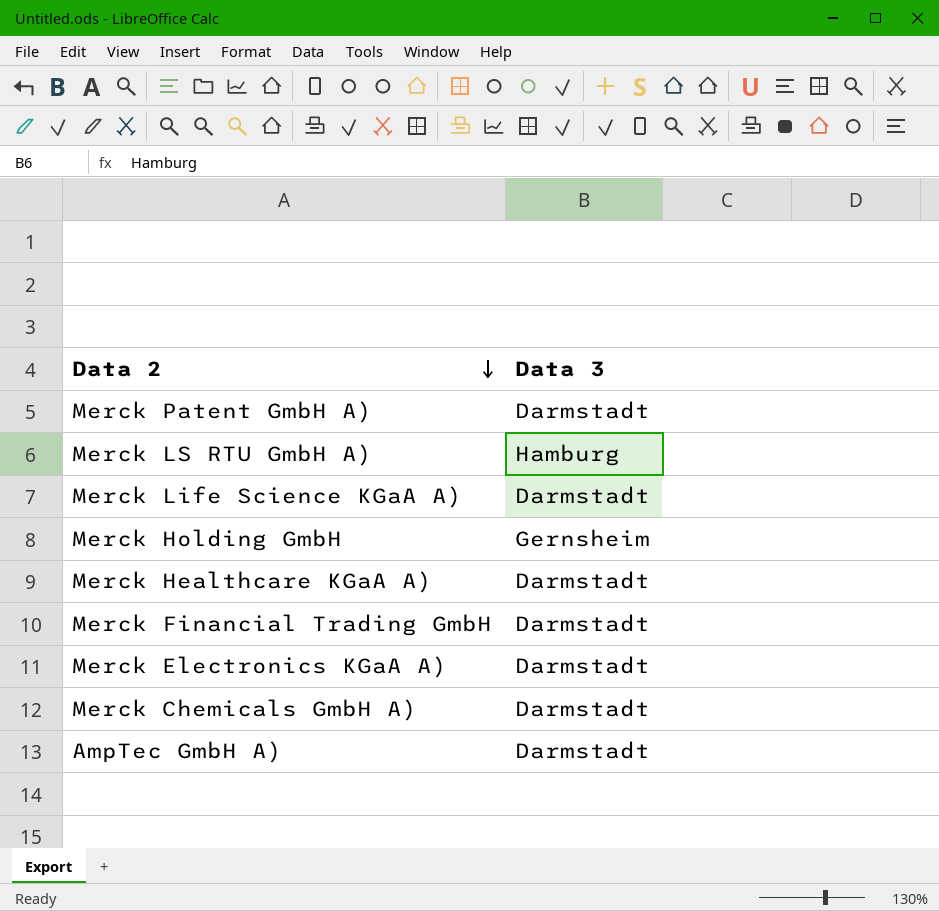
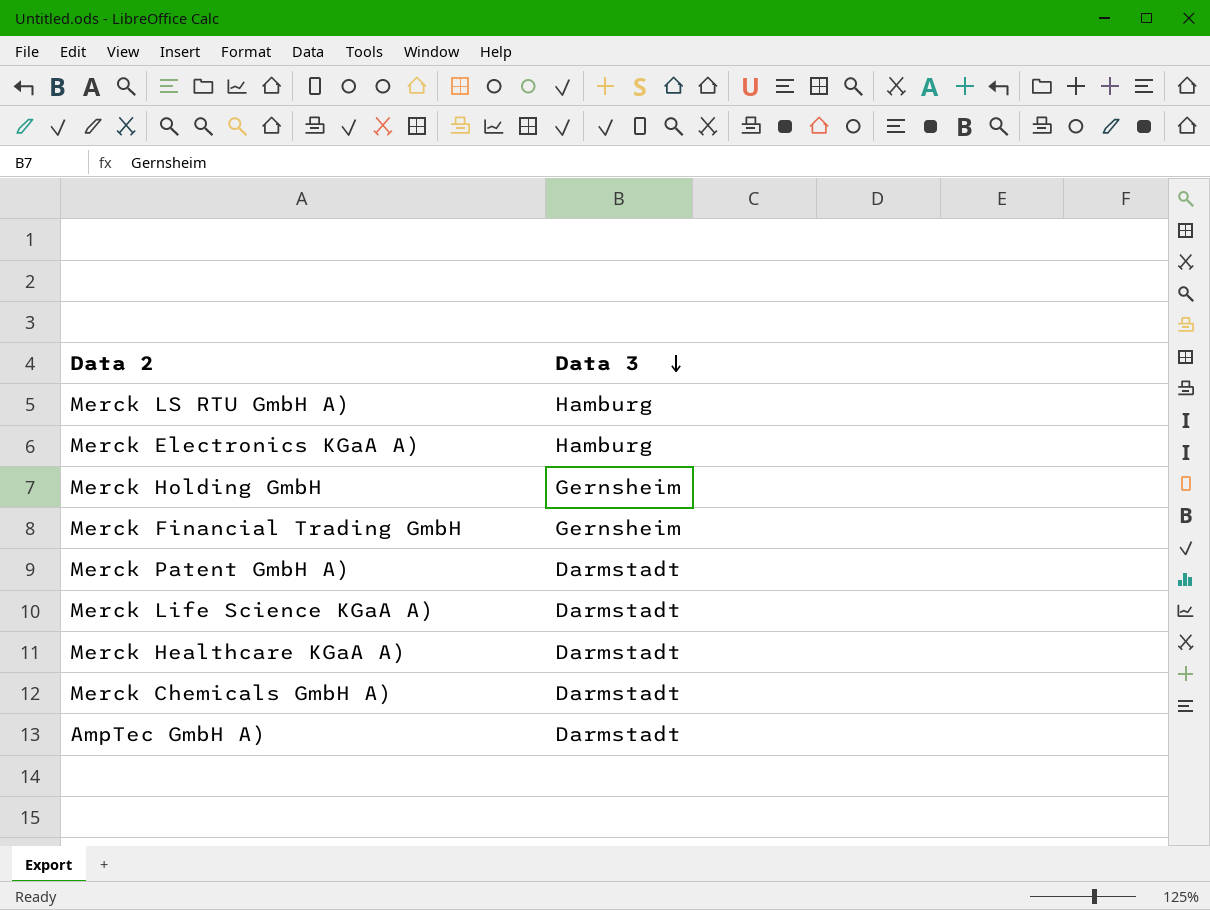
row order: Data 2 descending -> Data 3 descending
Merck Electronics KGaA A) | Data 3: Darmstadt -> Hamburg
Merck Financial Trading GmbH | Data 3: Darmstadt -> Gernsheim

